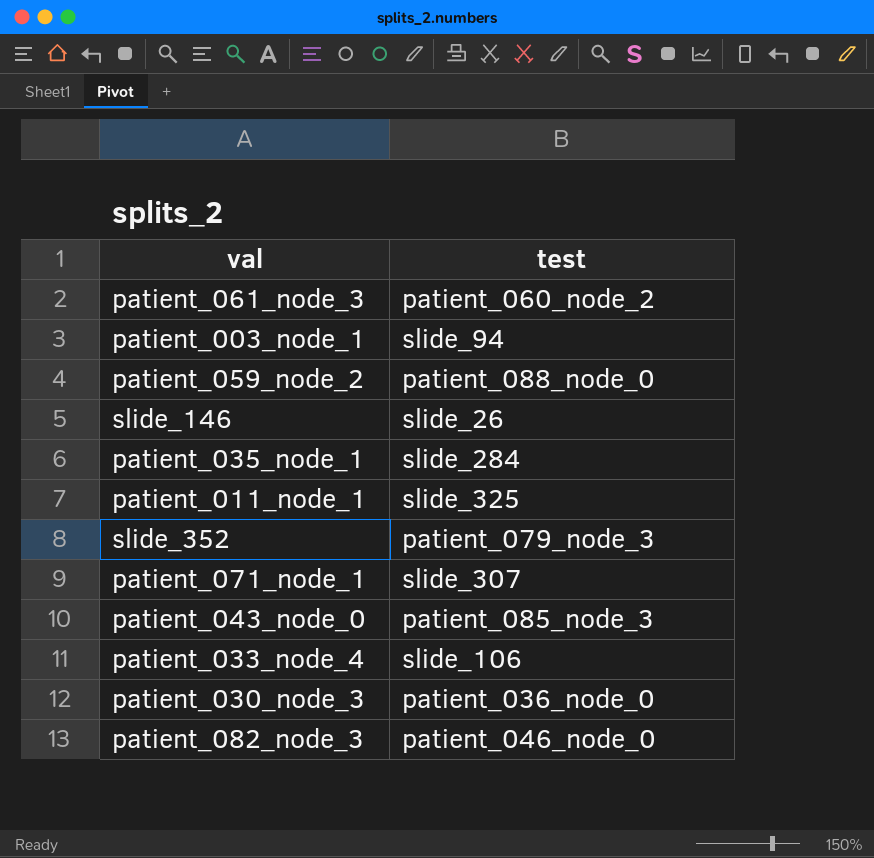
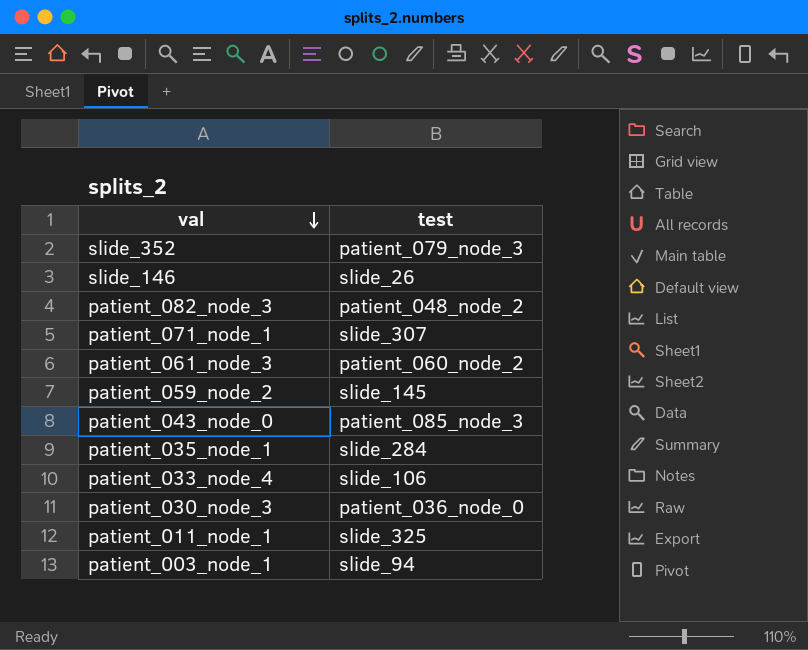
row order: none -> val descending
patient_082_node_3 | test: patient_046_node_0 -> patient_048_node_2
patient_059_node_2 | test: patient_088_node_0 -> slide_145

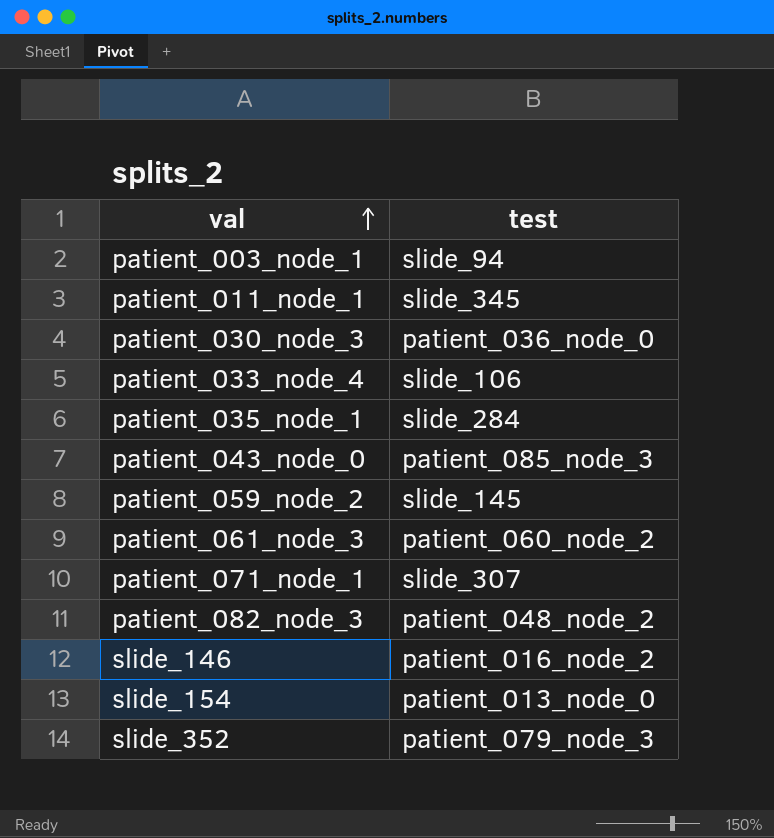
row order: val descending -> val ascending
patient_011_node_1 | test: slide_325 -> slide_345
slide_146 | test: slide_26 -> patient_016_node_2
row slide_154: none -> patient_013_node_0

